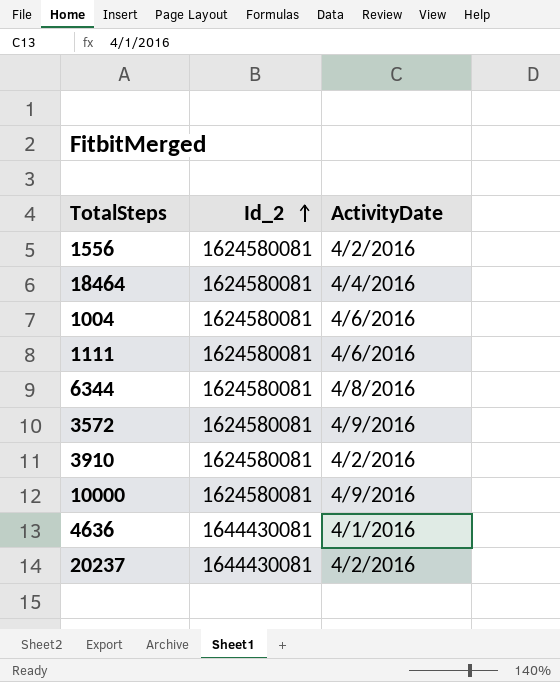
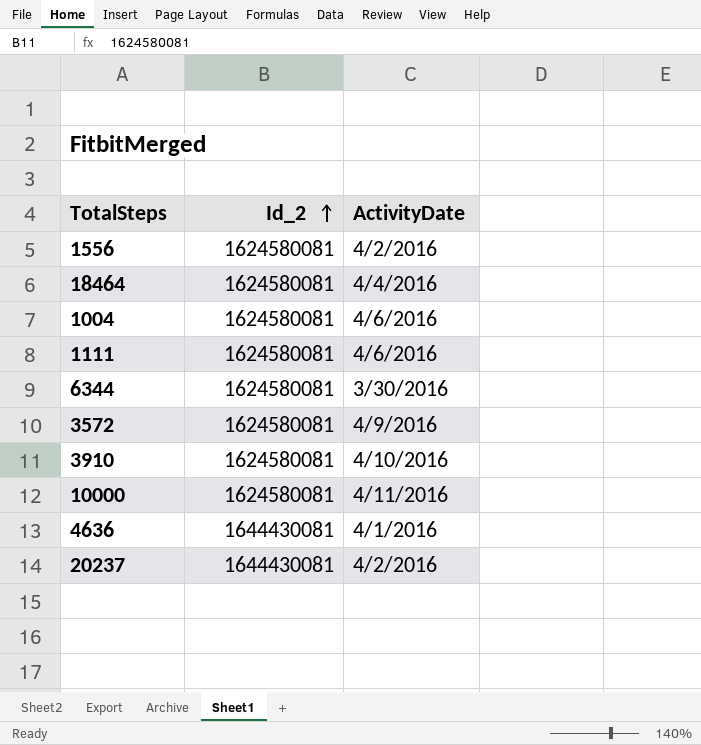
6344 | ActivityDate: 4/8/2016 -> 3/30/2016
3910 | ActivityDate: 4/2/2016 -> 4/10/2016
10000 | ActivityDate: 4/9/2016 -> 4/11/2016

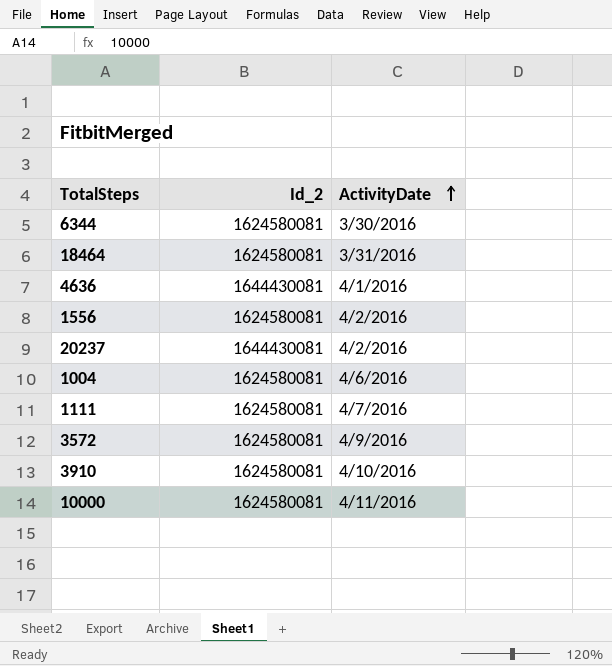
row order: Id_2 ascending -> ActivityDate ascending
18464 | ActivityDate: 4/4/2016 -> 3/31/2016
1111 | ActivityDate: 4/6/2016 -> 4/7/2016

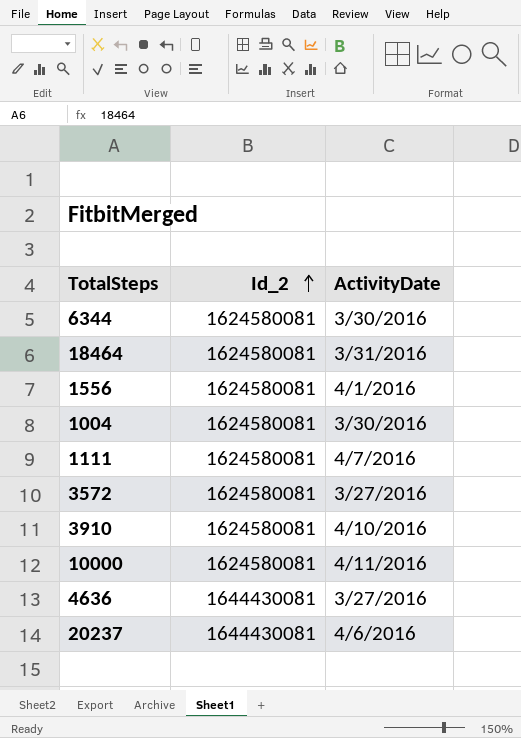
row order: ActivityDate ascending -> Id_2 ascending
1556 | ActivityDate: 4/2/2016 -> 4/1/2016
1004 | ActivityDate: 4/6/2016 -> 3/30/2016
3572 | ActivityDate: 4/9/2016 -> 3/27/2016
4636 | ActivityDate: 4/1/2016 -> 3/27/2016
20237 | ActivityDate: 4/2/2016 -> 4/6/2016

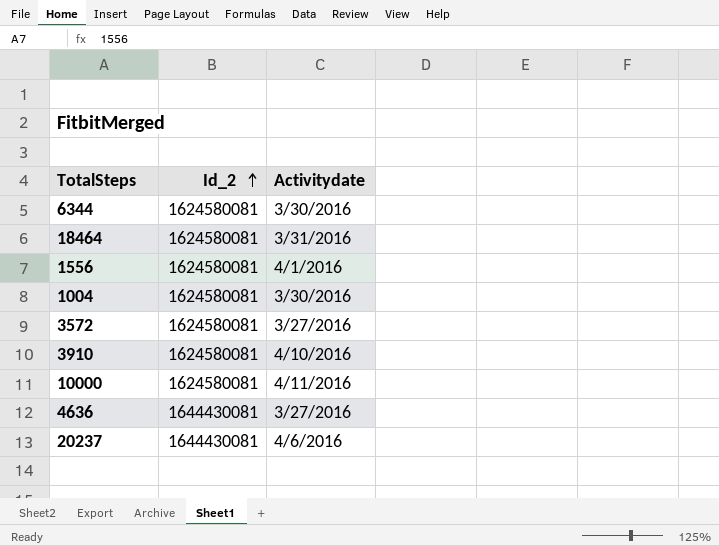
column name: ActivityDate -> Activitydate
row 1111: 1624580081 | 4/7/2016 -> none

